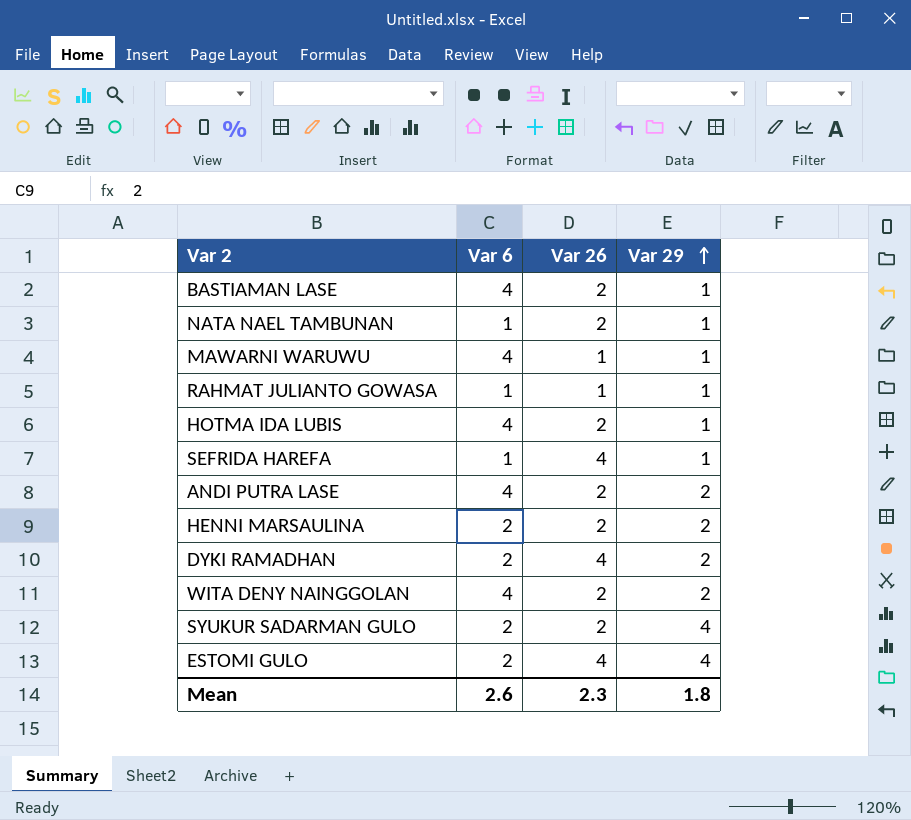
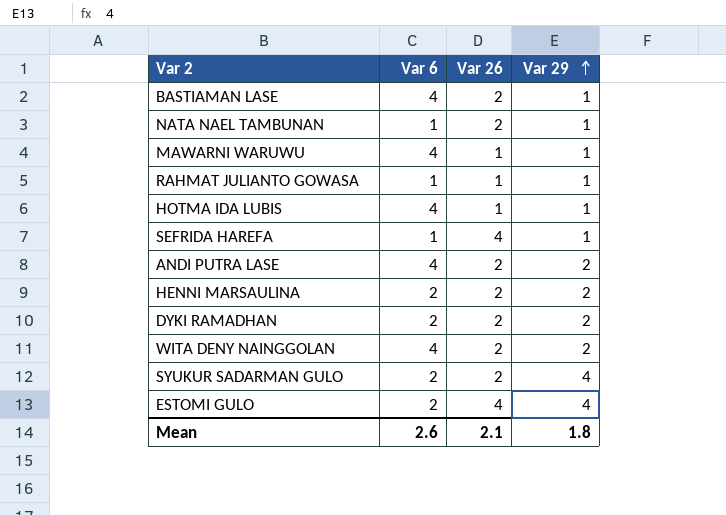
HOTMA IDA LUBIS | Var 26: 2 -> 1
DYKI RAMADHAN | Var 26: 4 -> 2
Mean | Var 26: 2.3 -> 2.1

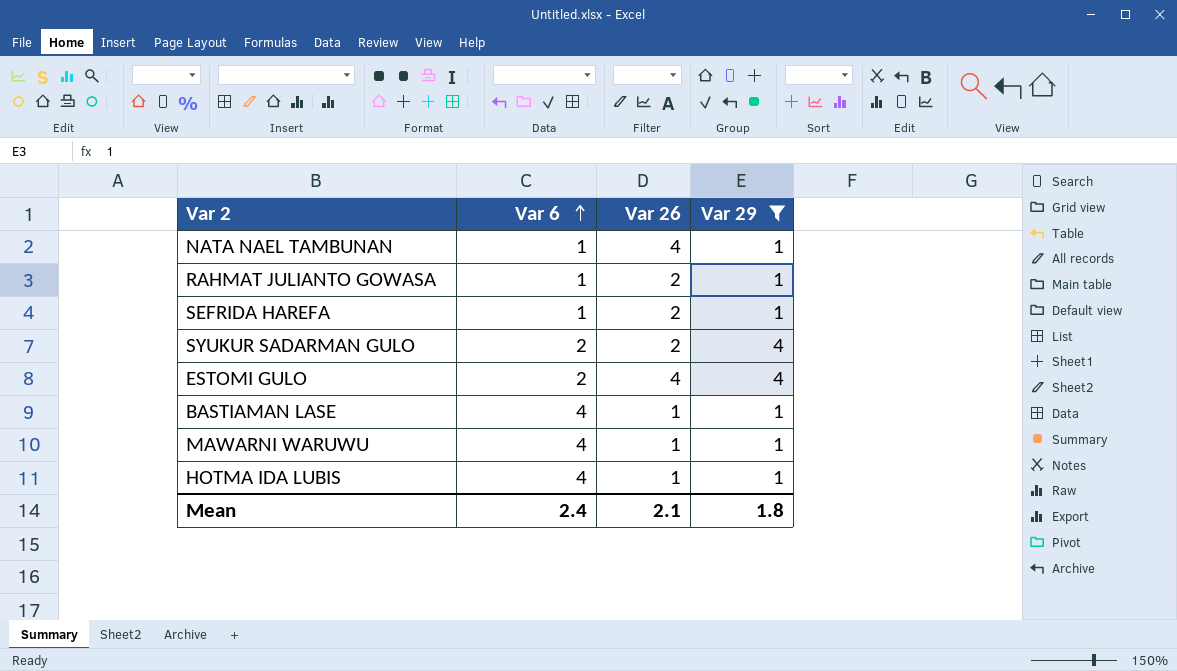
filter: none -> Var 29 != 2
row order: Var 29 ascending -> Var 6 ascending
NATA NAEL TAMBUNAN | Var 26: 2 -> 4
RAHMAT JULIANTO GOWASA | Var 26: 1 -> 2
SEFRIDA HAREFA | Var 26: 4 -> 2
BASTIAMAN LASE | Var 26: 2 -> 1
Mean | Var 6: 2.6 -> 2.4

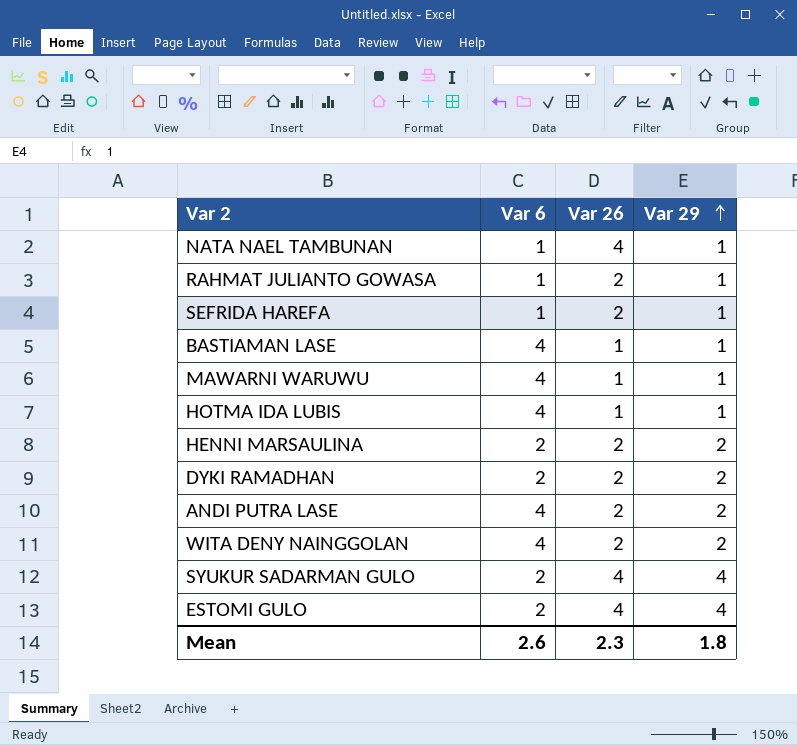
filter: Var 29 != 2 -> none
row order: Var 6 ascending -> Var 29 ascending
SYUKUR SADARMAN GULO | Var 26: 2 -> 4
Mean | Var 6: 2.4 -> 2.6
Mean | Var 26: 2.1 -> 2.3

